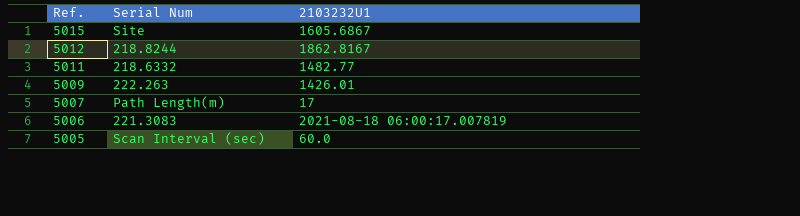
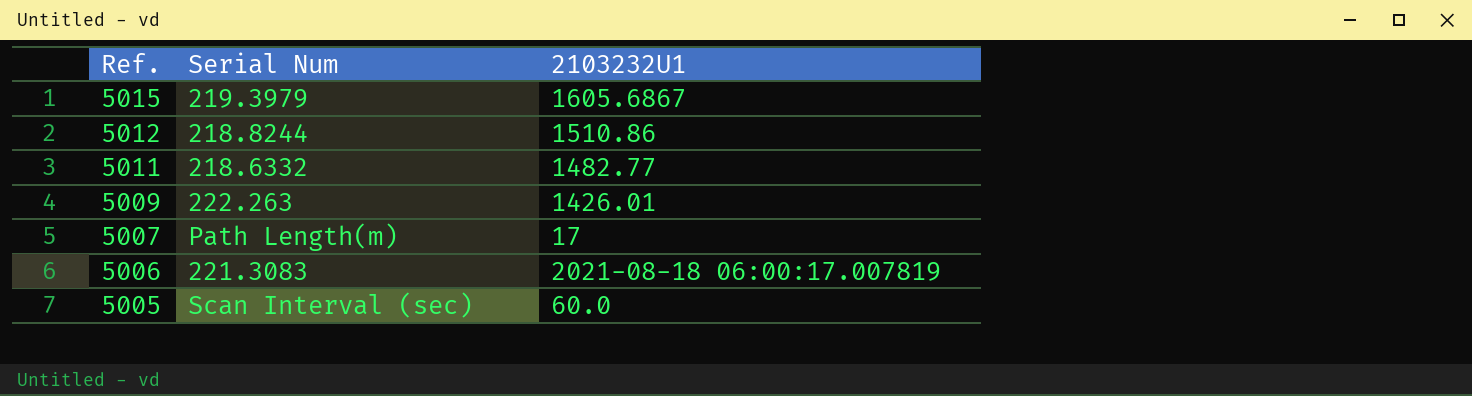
5015 | Serial Num: Site -> 219.3979
5012 | 2103232U1: 1862.8167 -> 1510.86

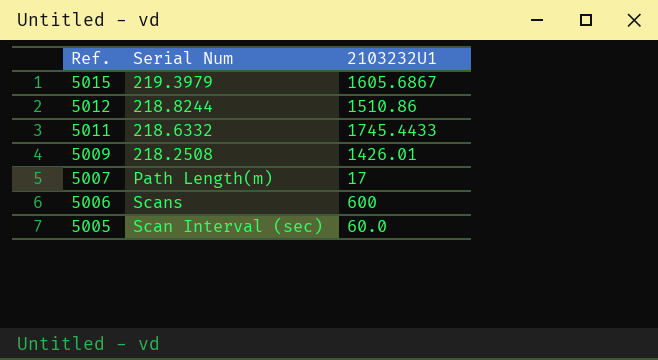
5011 | 2103232U1: 1482.77 -> 1745.4433
5009 | Serial Num: 222.263 -> 218.2508
5006 | Serial Num: 221.3083 -> Scans
5006 | 2103232U1: 2021-08-18 06:00:17.007819 -> 600

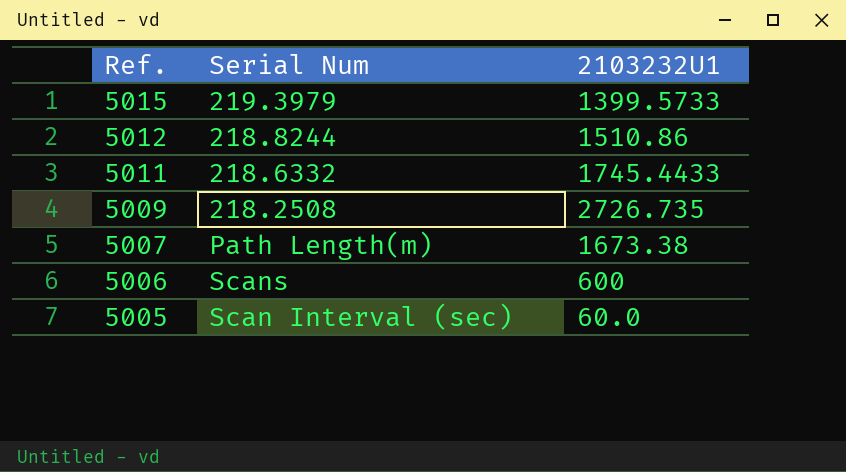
5015 | 2103232U1: 1605.6867 -> 1399.5733
5009 | 2103232U1: 1426.01 -> 2726.735
5007 | 2103232U1: 17 -> 1673.38

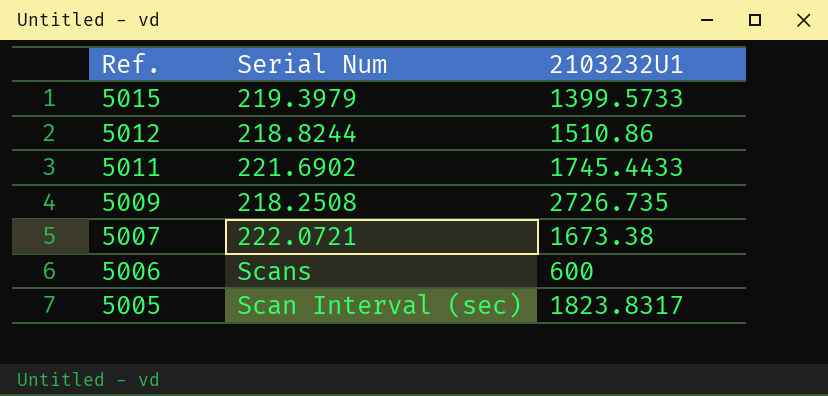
5011 | Serial Num: 218.6332 -> 221.6902
5007 | Serial Num: Path Length(m) -> 222.0721
5005 | 2103232U1: 60.0 -> 1823.8317

